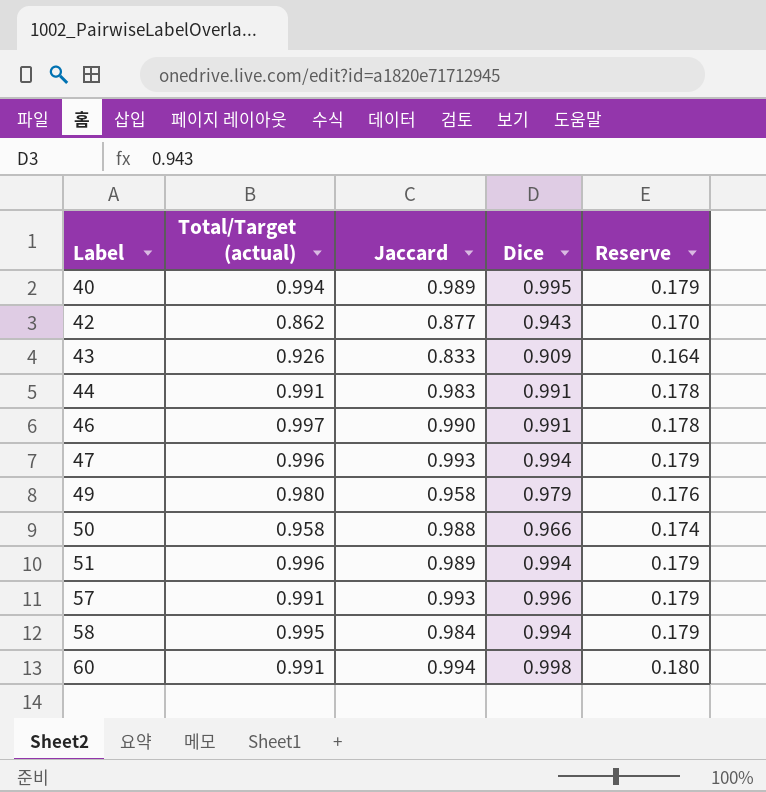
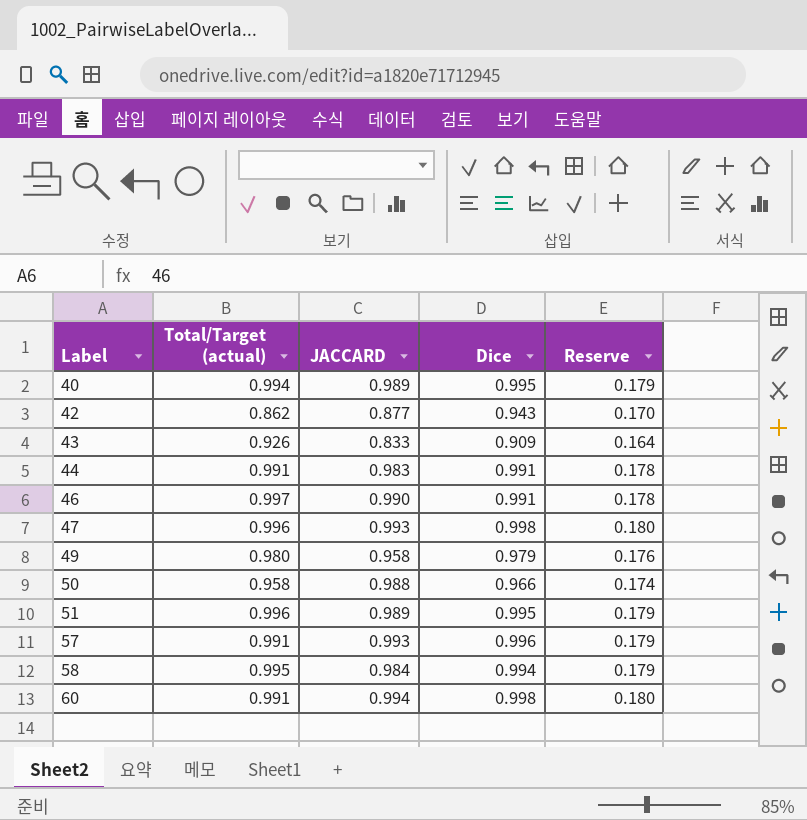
column name: Jaccard -> JACCARD
47 | Dice: 0.994 -> 0.998
47 | Reserve: 0.179 -> 0.180
51 | Dice: 0.994 -> 0.995

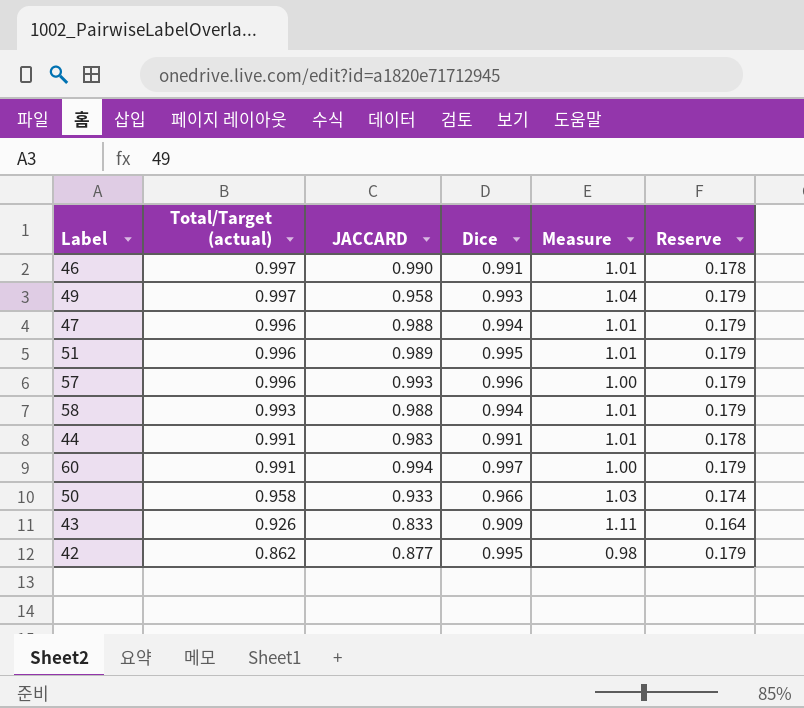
row order: Label ascending -> Total/Target (actual) descending
column Measure | formula: none -> [Total/Target (actual)] / [JACCARD]
row 40: 0.994 | 0.989 | 0.995 | 0.179 -> none
49 | Total/Target (actual): 0.980 -> 0.997
49 | Dice: 0.979 -> 0.993
49 | Reserve: 0.176 -> 0.179
47 | JACCARD: 0.993 -> 0.988
47 | Dice: 0.998 -> 0.994
47 | Reserve: 0.180 -> 0.179
57 | Total/Target (actual): 0.991 -> 0.996
58 | Total/Target (actual): 0.995 -> 0.993
58 | JACCARD: 0.984 -> 0.988
60 | Dice: 0.998 -> 0.997
60 | Reserve: 0.180 -> 0.179
50 | JACCARD: 0.988 -> 0.933
42 | Dice: 0.943 -> 0.995
42 | Reserve: 0.170 -> 0.179

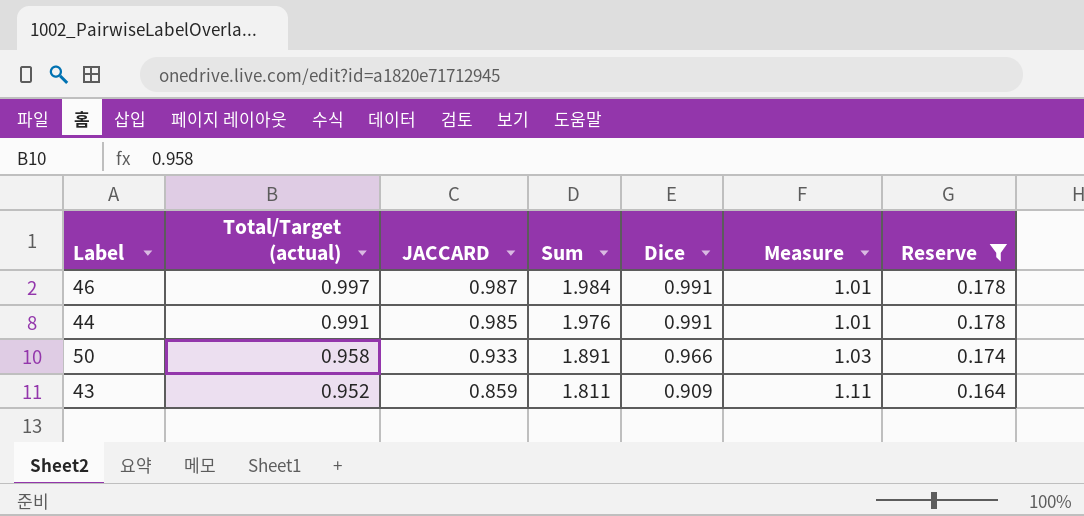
filter: none -> Reserve != 0.179
column Sum | formula: none -> [Total/Target (actual)] + [JACCARD]
46 | JACCARD: 0.990 -> 0.987
44 | JACCARD: 0.983 -> 0.985
43 | Total/Target (actual): 0.926 -> 0.952
43 | JACCARD: 0.833 -> 0.859

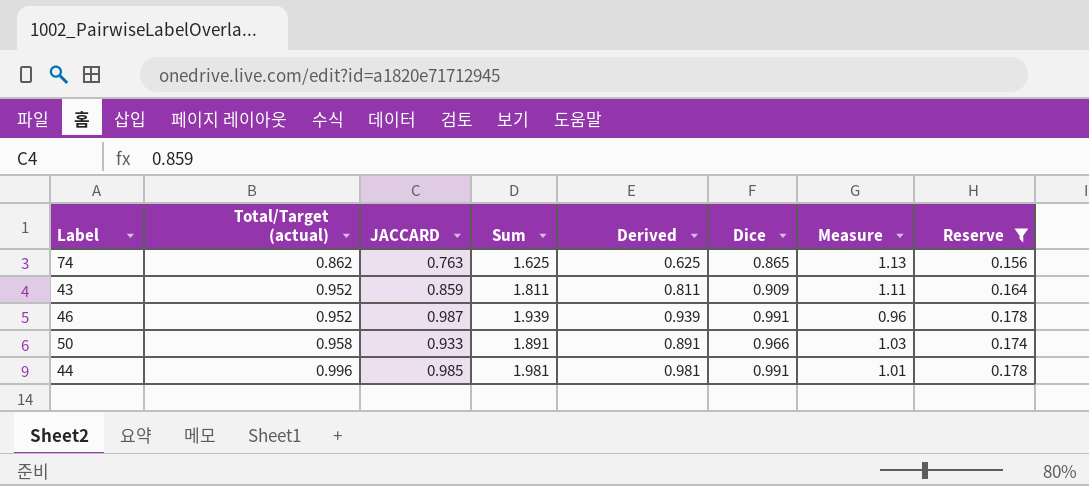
row order: Total/Target (actual) descending -> Total/Target (actual) ascending
column Derived | formula: none -> [Sum] - 1
row 74: none -> 0.862 | 0.763 | 1.625 | 0.625 | 0.865 | 1.13 | 0.156
46 | Total/Target (actual): 0.997 -> 0.952
46 | Sum: 1.984 -> 1.939
46 | Measure: 1.01 -> 0.96
44 | Total/Target (actual): 0.991 -> 0.996
44 | Sum: 1.976 -> 1.981

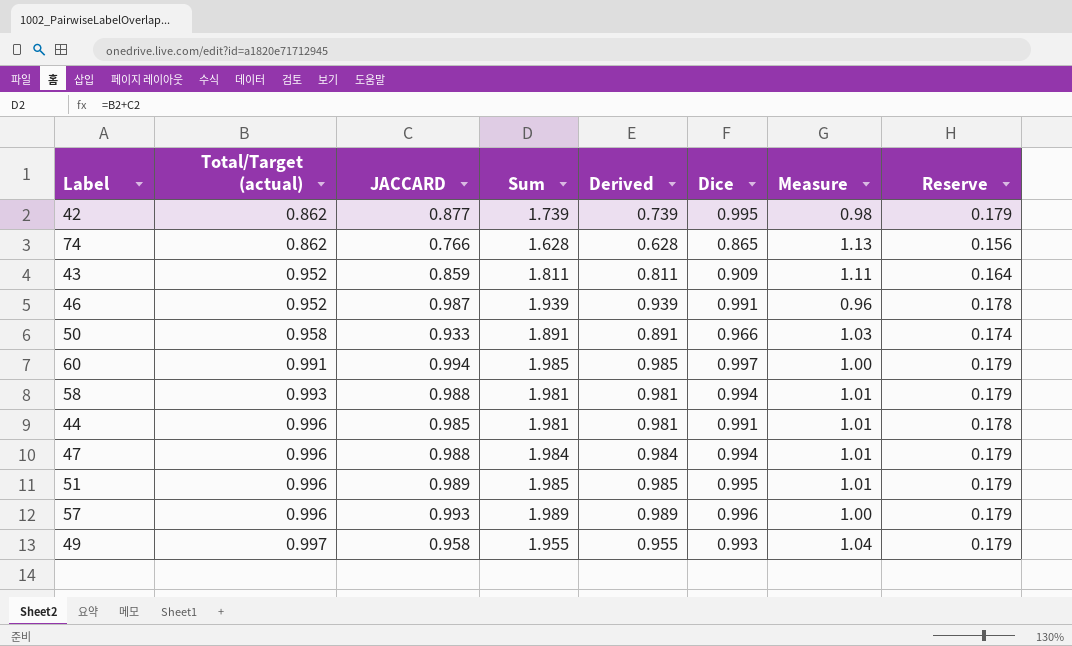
filter: Reserve != 0.179 -> none
74 | JACCARD: 0.763 -> 0.766
74 | Sum: 1.625 -> 1.628
74 | Derived: 0.625 -> 0.628

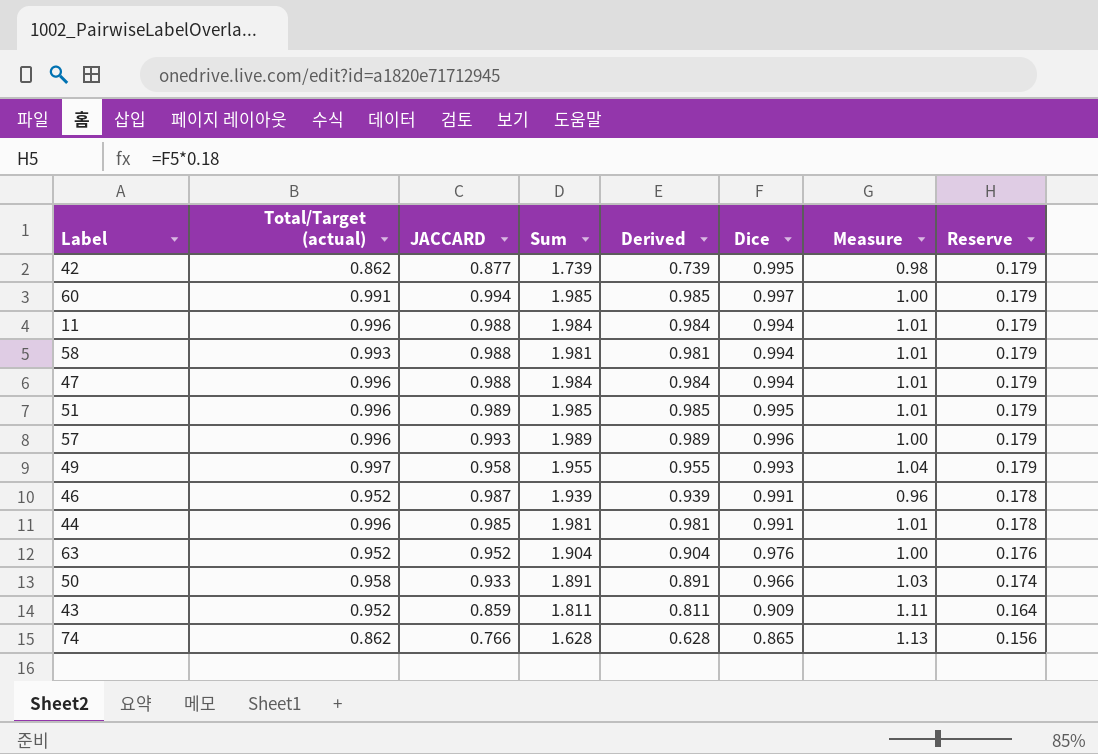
row order: Total/Target (actual) ascending -> Reserve descending
row 11: none -> 0.996 | 0.988 | 1.984 | 0.984 | 0.994 | 1.01 | 0.179
row 63: none -> 0.952 | 0.952 | 1.904 | 0.904 | 0.976 | 1.00 | 0.176

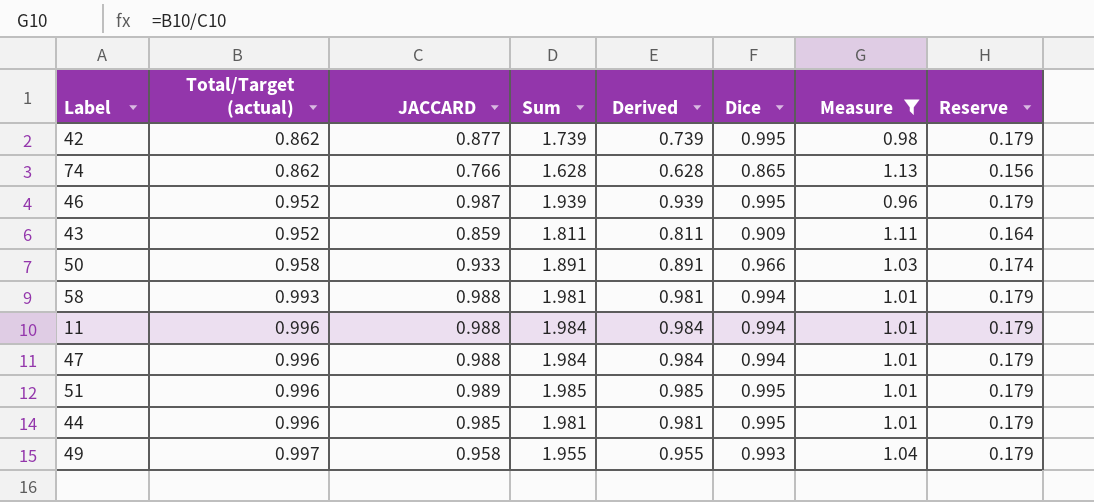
filter: none -> Measure != 1.00
row order: Reserve descending -> Total/Target (actual) ascending
46 | Dice: 0.991 -> 0.995
46 | Reserve: 0.178 -> 0.179
44 | Dice: 0.991 -> 0.995
44 | Reserve: 0.178 -> 0.179

